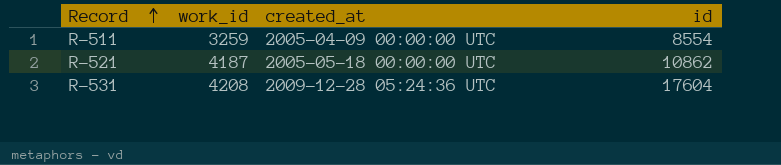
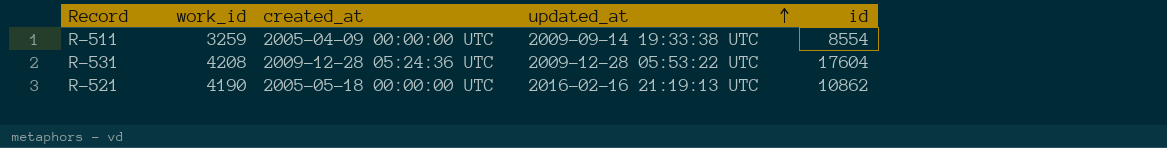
row order: Record ascending -> updated_at ascending
column updated_at | position: none -> 4
R-521 | work_id: 4187 -> 4190

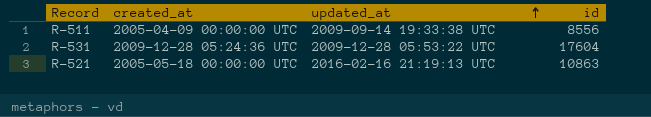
column work_id | position: 2 -> none
R-511 | id: 8554 -> 8556
R-521 | id: 10862 -> 10863

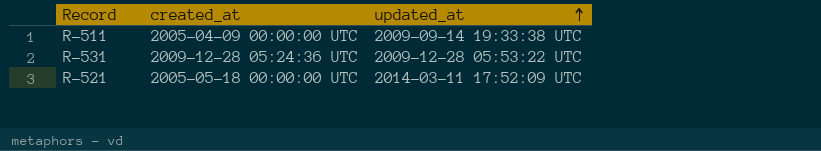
column id | position: 4 -> none
R-521 | updated_at: 2016-02-16 21:19:13 UTC -> 2014-03-11 17:52:09 UTC

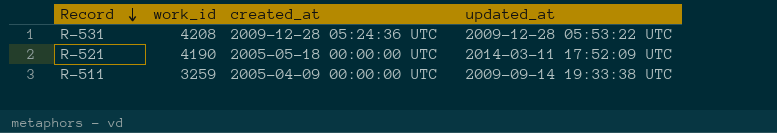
row order: updated_at ascending -> Record descending
column work_id | position: none -> 2

